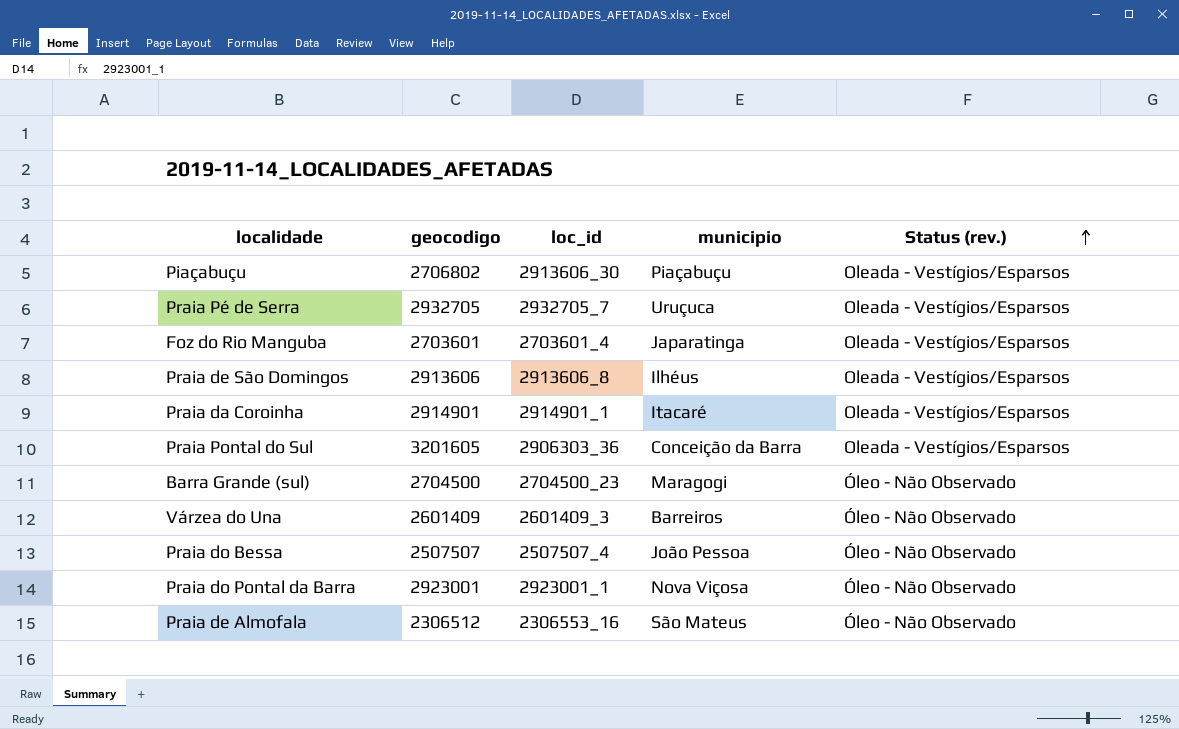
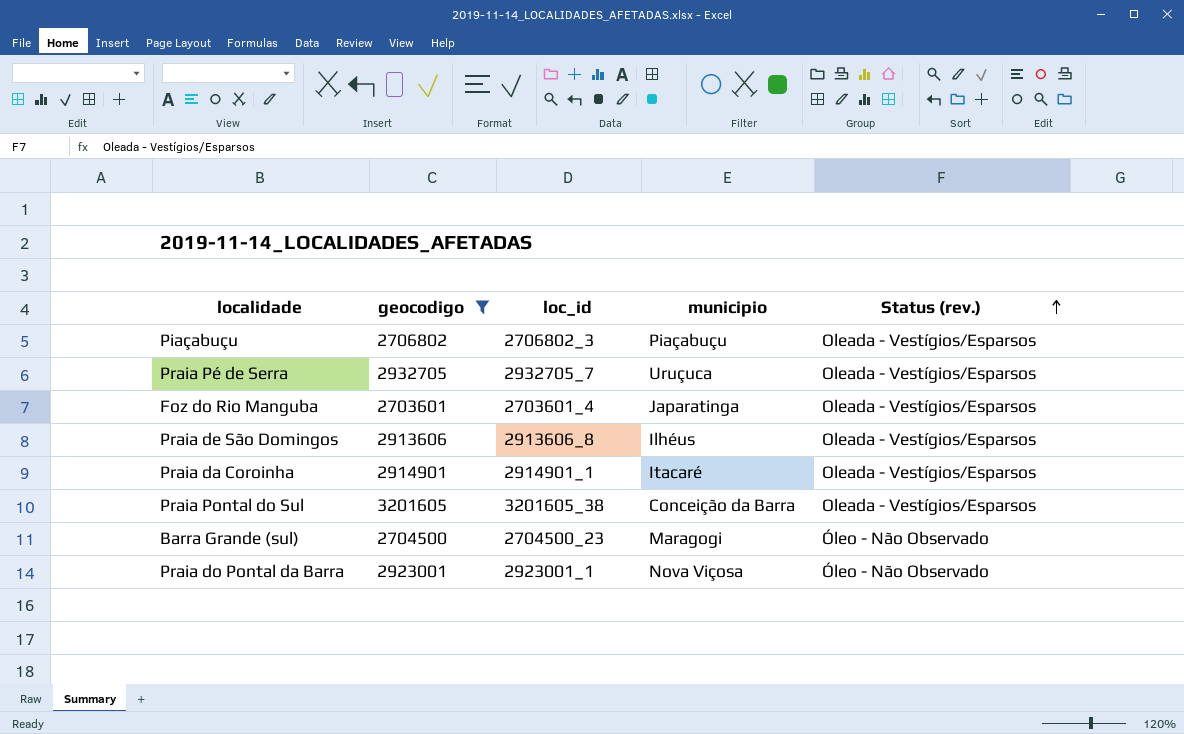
filter: none -> geocodigo >= 2703601
Piaçabuçu | loc_id: 2913606_30 -> 2706802_3
Praia Pontal do Sul | loc_id: 2906303_36 -> 3201605_38

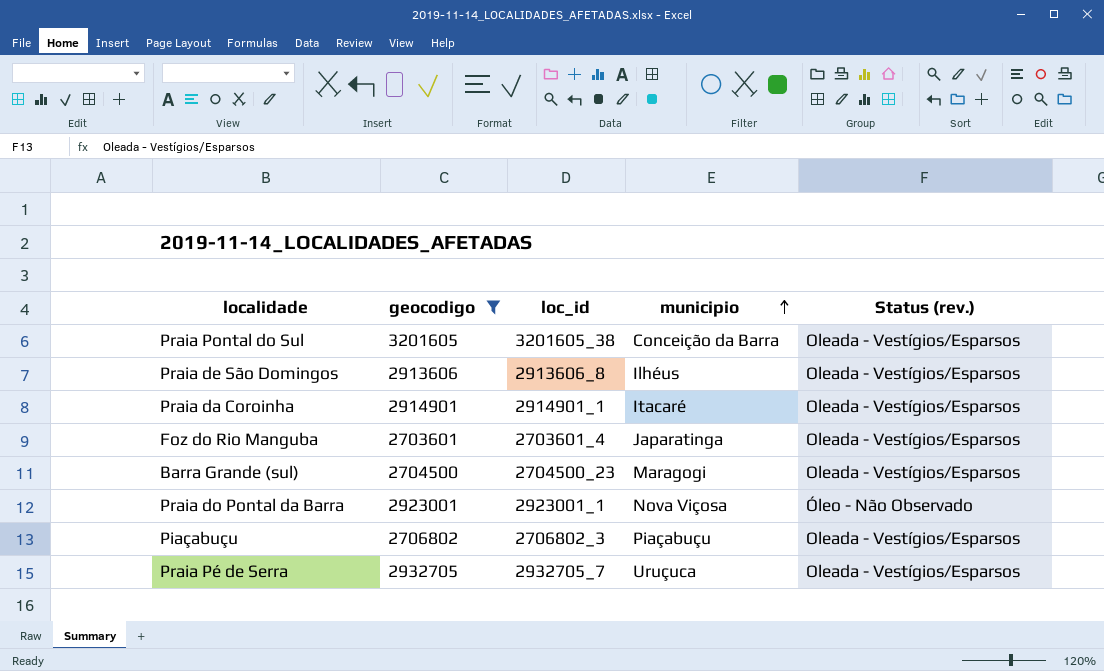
row order: Status (rev.) ascending -> municipio ascending
Barra Grande (sul) | Status (rev.): Óleo - Não Observado -> Oleada - Vestígios/Esparsos

